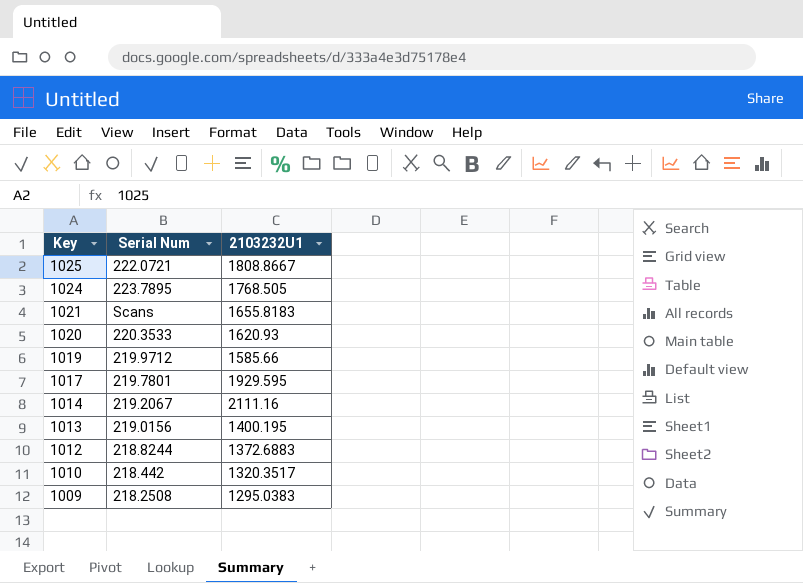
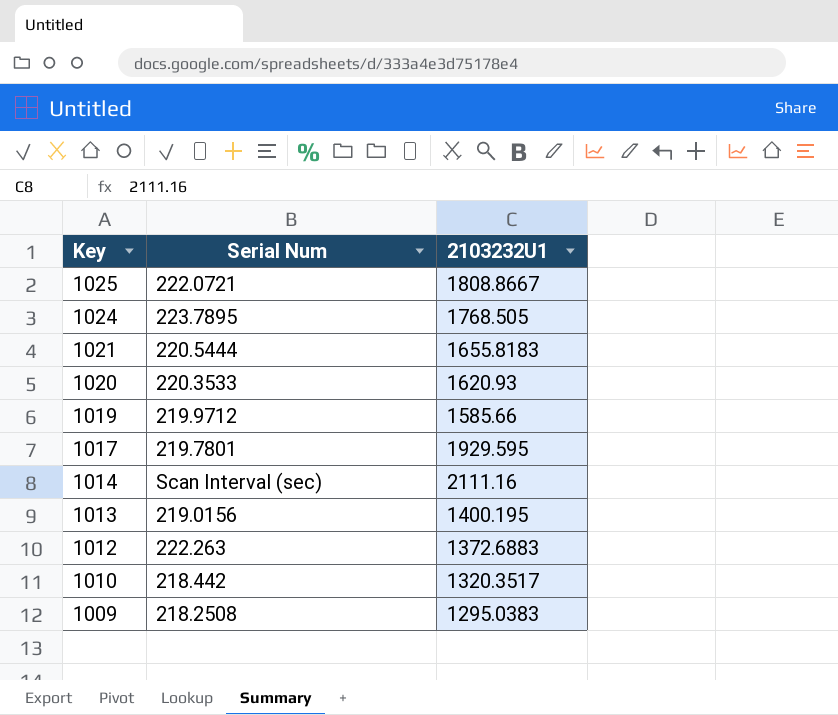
1021 | Serial Num: Scans -> 220.5444
1014 | Serial Num: 219.2067 -> Scan Interval (sec)
1012 | Serial Num: 218.8244 -> 222.263

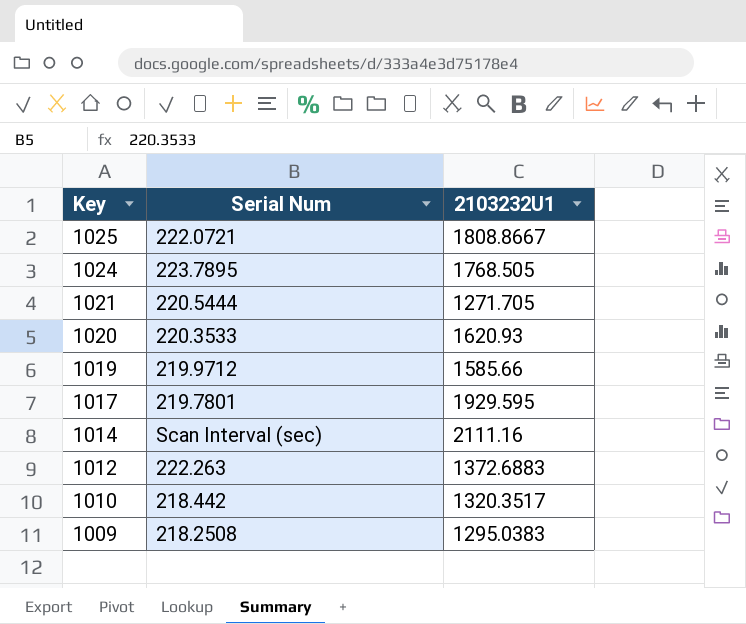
row 1013: 219.0156 | 1400.195 -> none
1021 | 2103232U1: 1655.8183 -> 1271.705

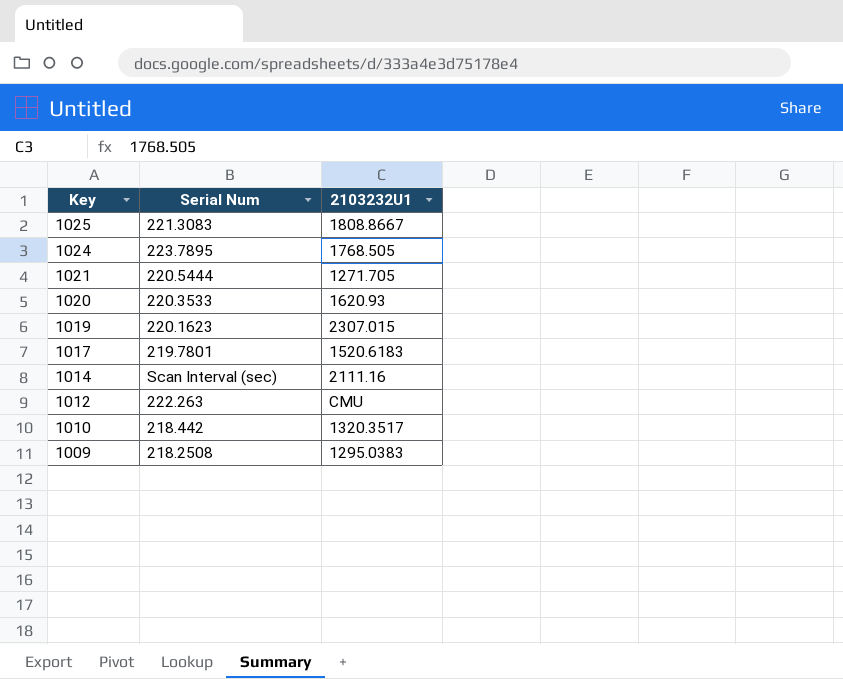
1025 | Serial Num: 222.0721 -> 221.3083
1019 | Serial Num: 219.9712 -> 220.1623
1019 | 2103232U1: 1585.66 -> 2307.015
1017 | 2103232U1: 1929.595 -> 1520.6183
1012 | 2103232U1: 1372.6883 -> CMU

